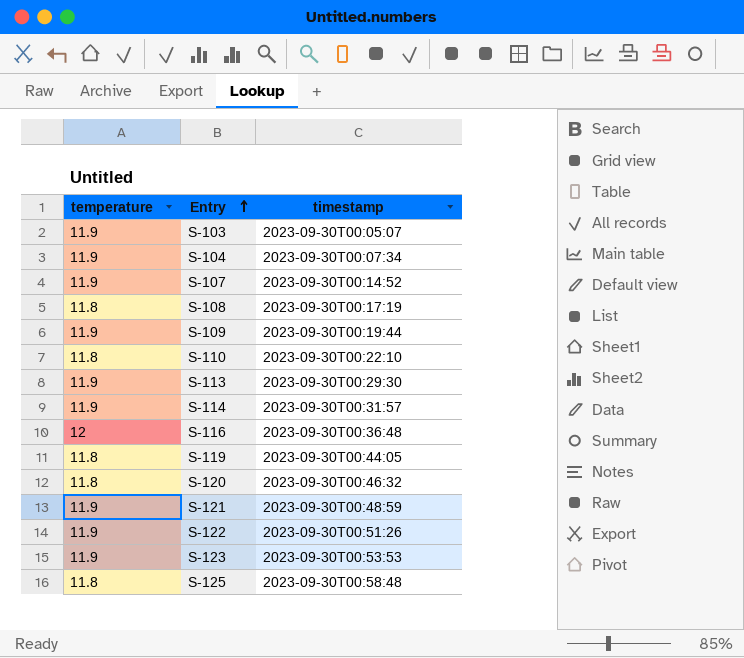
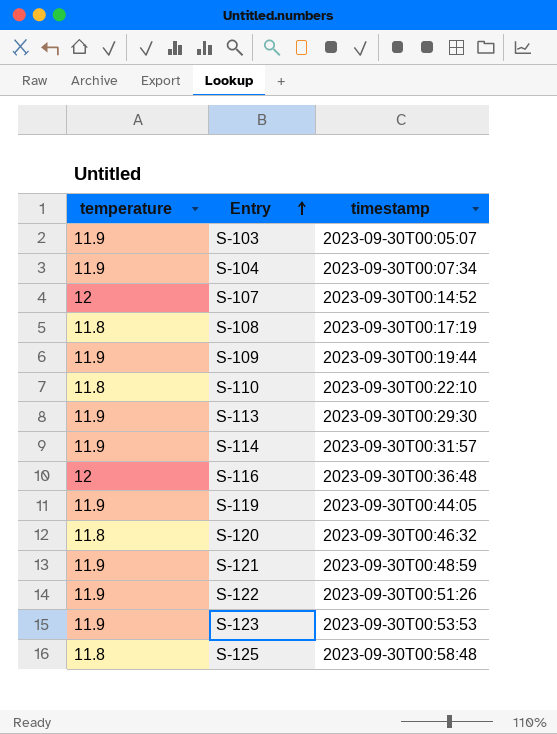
S-107 | temperature: 11.9 -> 12
S-119 | temperature: 11.8 -> 11.9

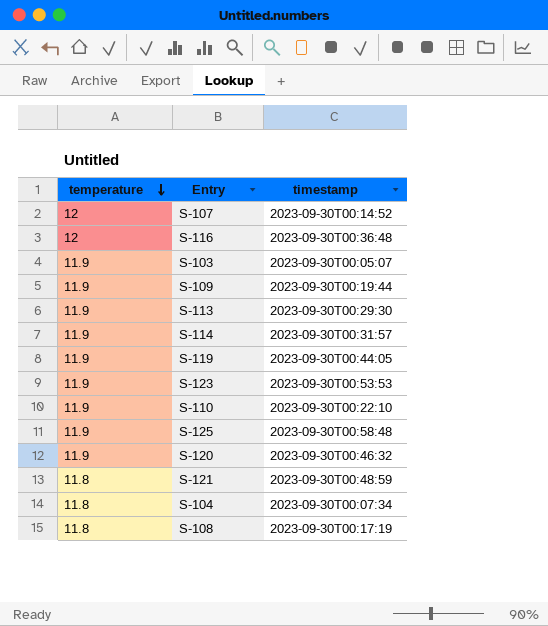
row order: Entry ascending -> temperature descending
row S-122: 11.9 | 2023-09-30T00:51:26 -> none
S-110 | temperature: 11.8 -> 11.9
S-125 | temperature: 11.8 -> 11.9
S-120 | temperature: 11.8 -> 11.9
S-121 | temperature: 11.9 -> 11.8
S-104 | temperature: 11.9 -> 11.8

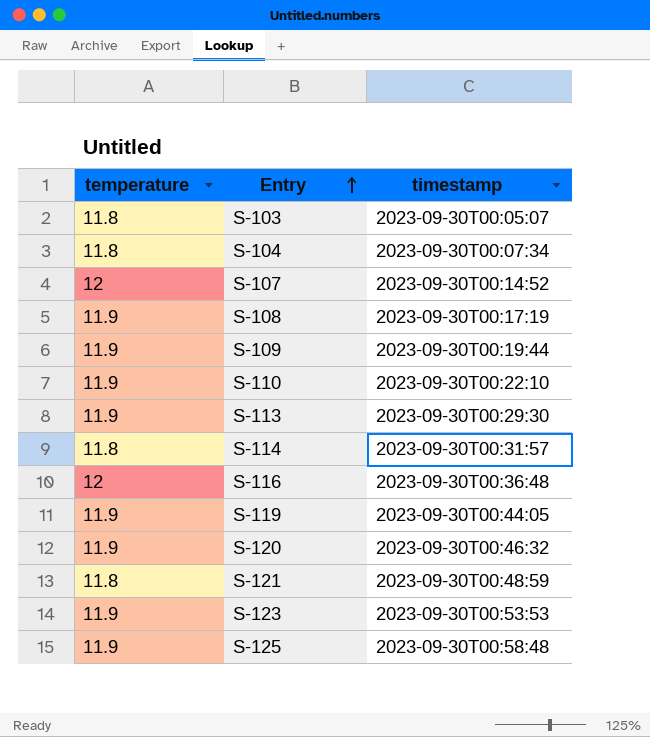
row order: temperature descending -> Entry ascending
S-103 | temperature: 11.9 -> 11.8
S-108 | temperature: 11.8 -> 11.9
S-114 | temperature: 11.9 -> 11.8

